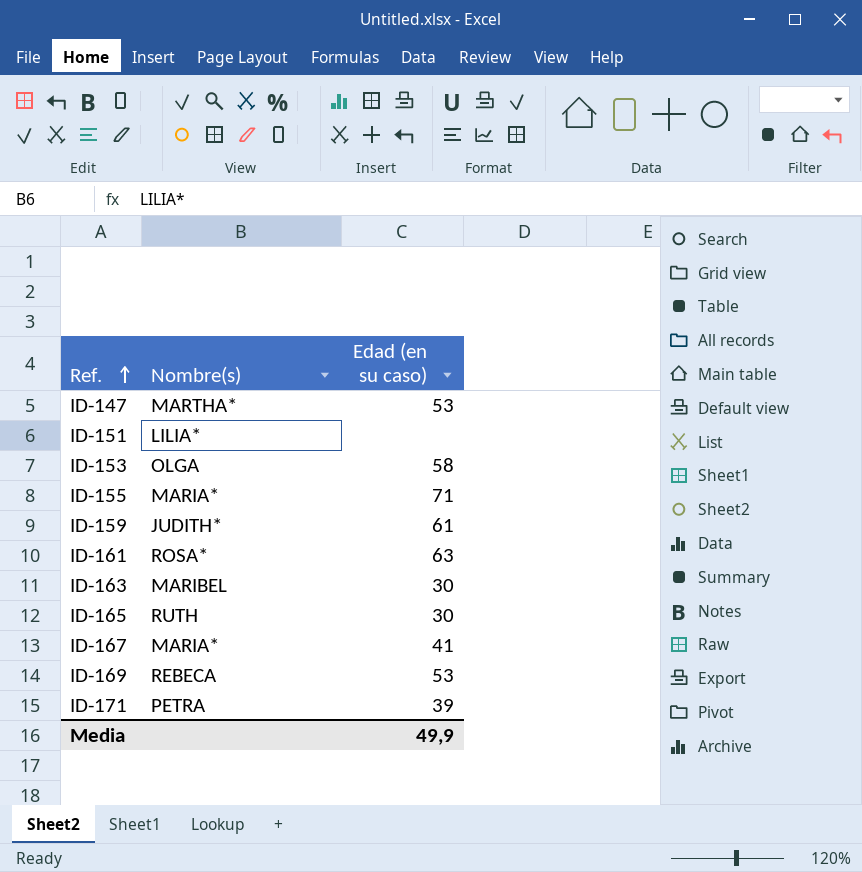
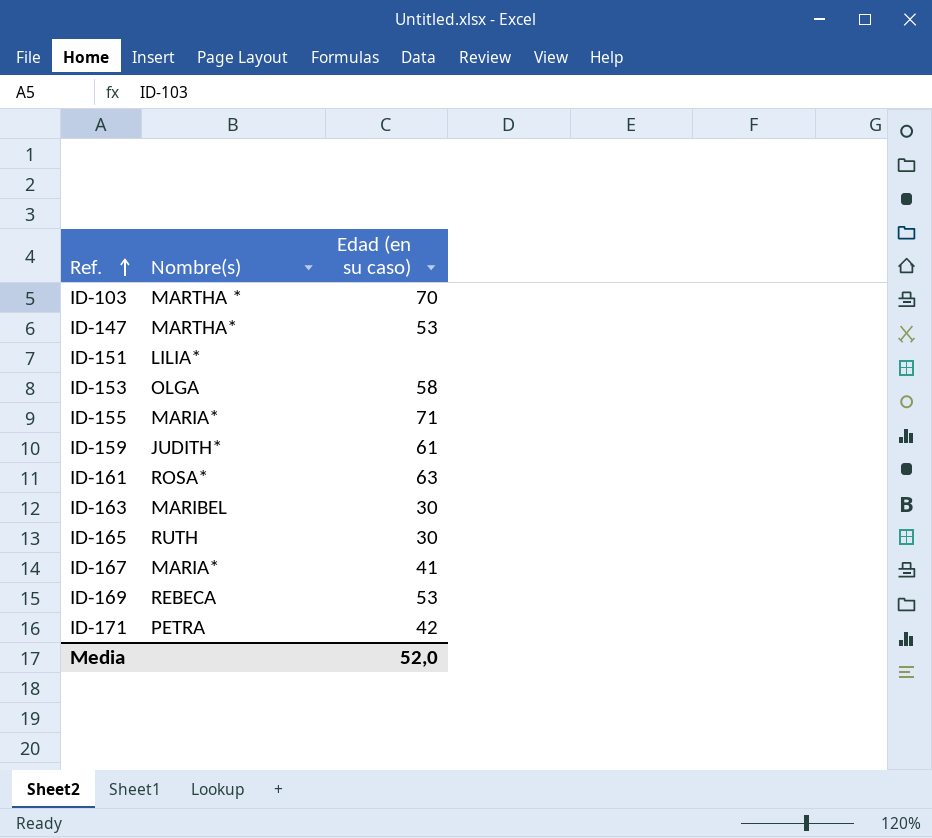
row ID-103: none -> MARTHA * | 70
ID-171 | Edad (en su caso): 39 -> 42
Media | Edad (en su caso): 49,9 -> 52,0

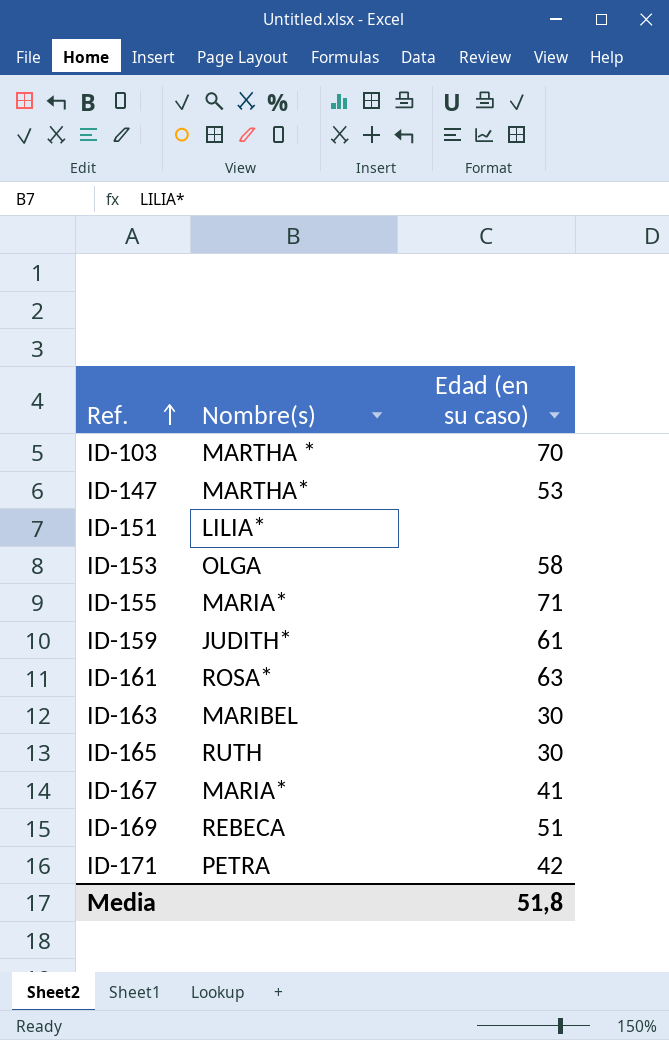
ID-169 | Edad (en su caso): 53 -> 51
Media | Edad (en su caso): 52,0 -> 51,8

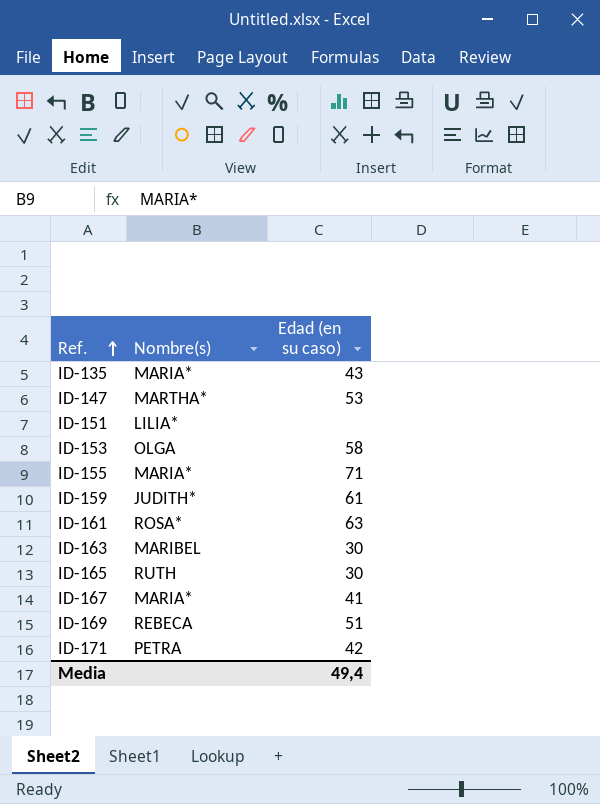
row ID-103: MARTHA * | 70 -> none
row ID-135: none -> MARIA* | 43
Media | Edad (en su caso): 51,8 -> 49,4

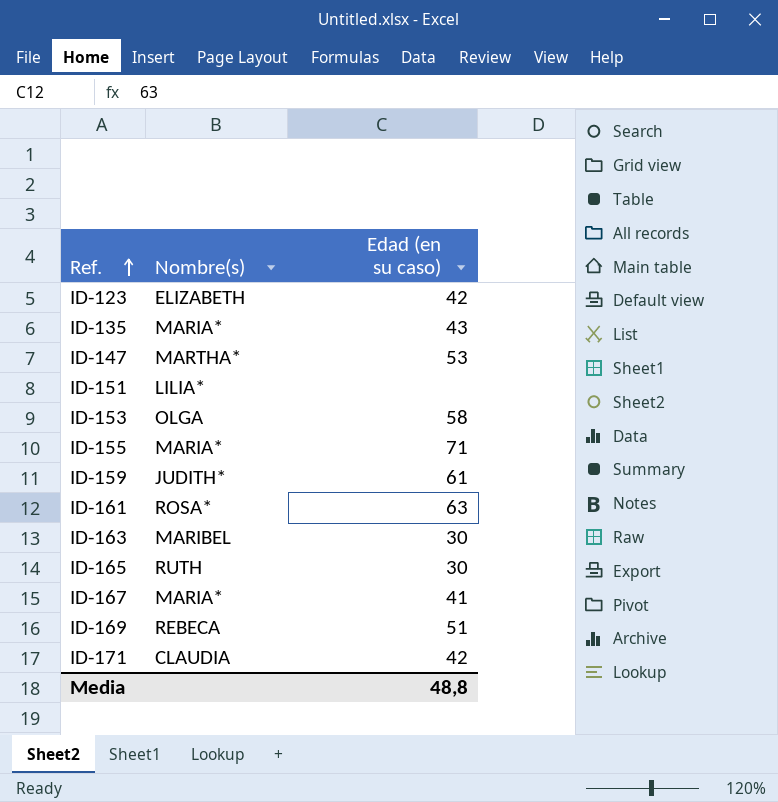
row ID-123: none -> ELIZABETH | 42
ID-171 | Nombre(s): PETRA -> CLAUDIA
Media | Edad (en su caso): 49,4 -> 48,8

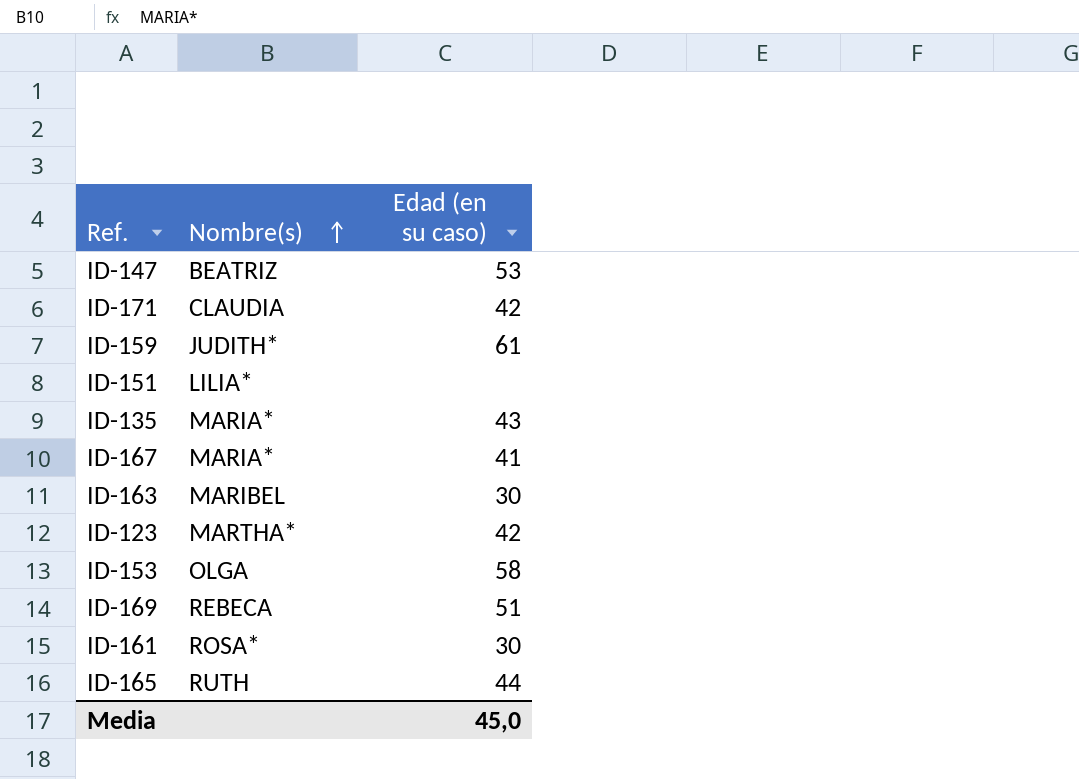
row order: Ref. ascending -> Nombre(s) ascending
row ID-155: MARIA* | 71 -> none
ID-147 | Nombre(s): MARTHA* -> BEATRIZ
ID-123 | Nombre(s): ELIZABETH -> MARTHA*
ID-161 | Edad (en su caso): 63 -> 30
ID-165 | Edad (en su caso): 30 -> 44
Media | Edad (en su caso): 48,8 -> 45,0

